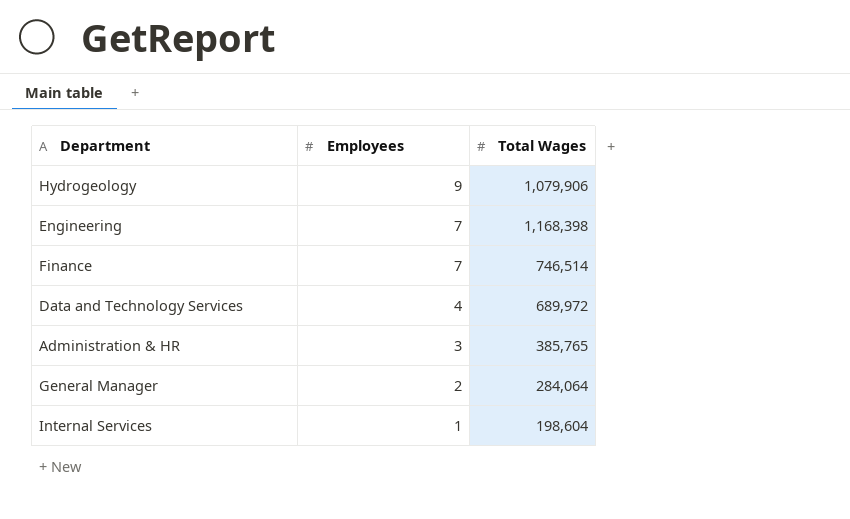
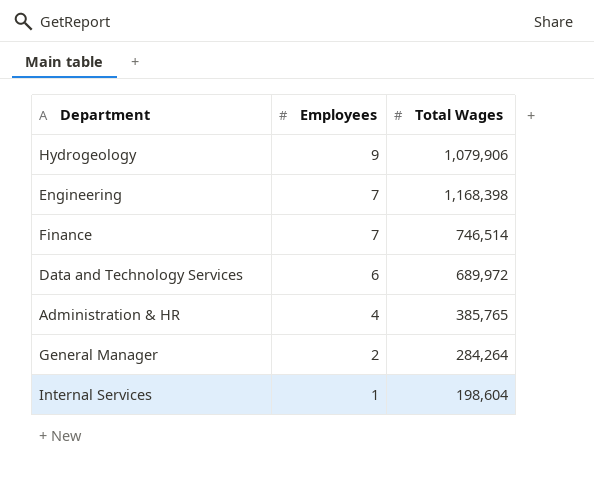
Data and Technology Services | Employees: 4 -> 6
Administration & HR | Employees: 3 -> 4
General Manager | Total Wages: 284,064 -> 284,264

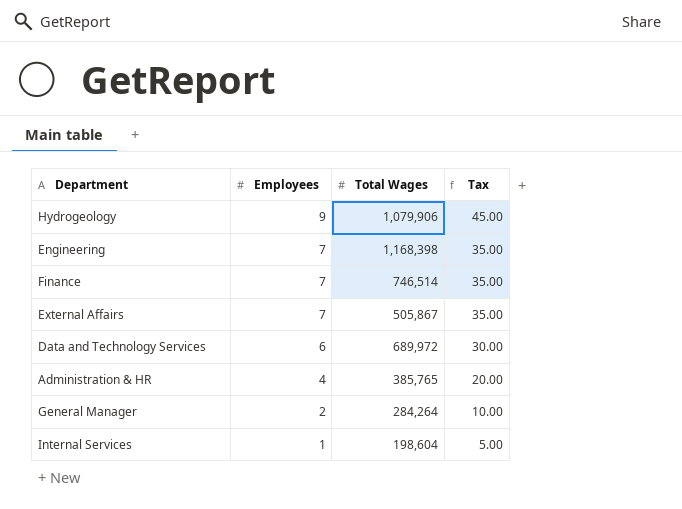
column Tax | formula: none -> [Employees] * 5
row External Affairs: none -> 7 | 505,867 | 35.00

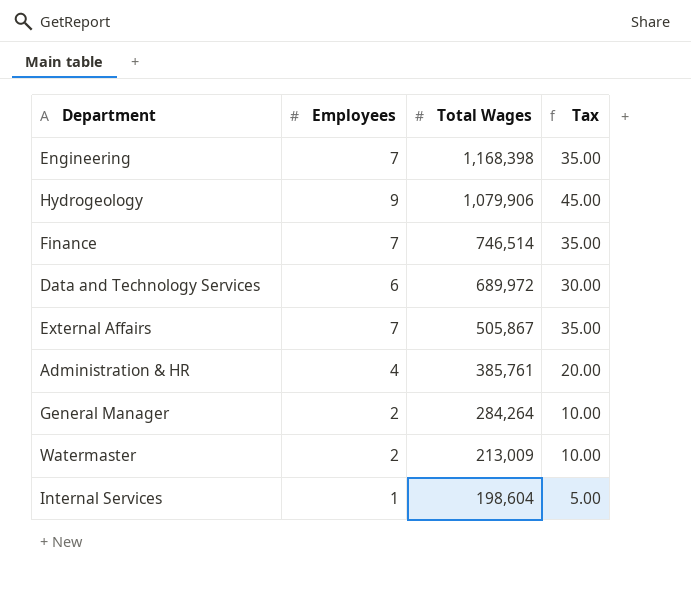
row order: Employees descending -> Total Wages descending
Administration & HR | Total Wages: 385,765 -> 385,761
row Watermaster: none -> 2 | 213,009 | 10.00

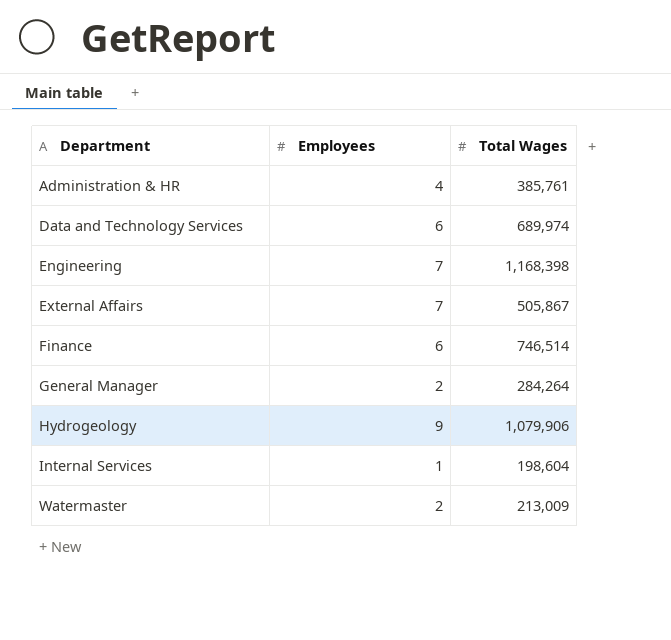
row order: Total Wages descending -> Department ascending
column Tax | formula: [Employees] * 5 -> none
Data and Technology Services | Total Wages: 689,972 -> 689,974
Finance | Employees: 7 -> 6

